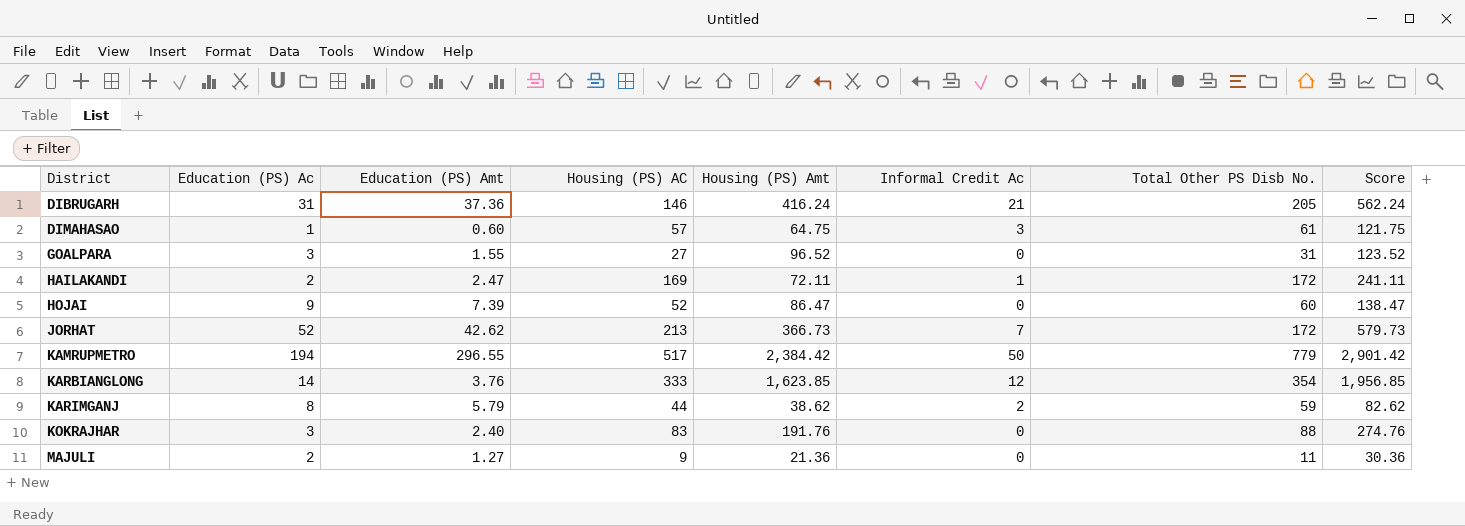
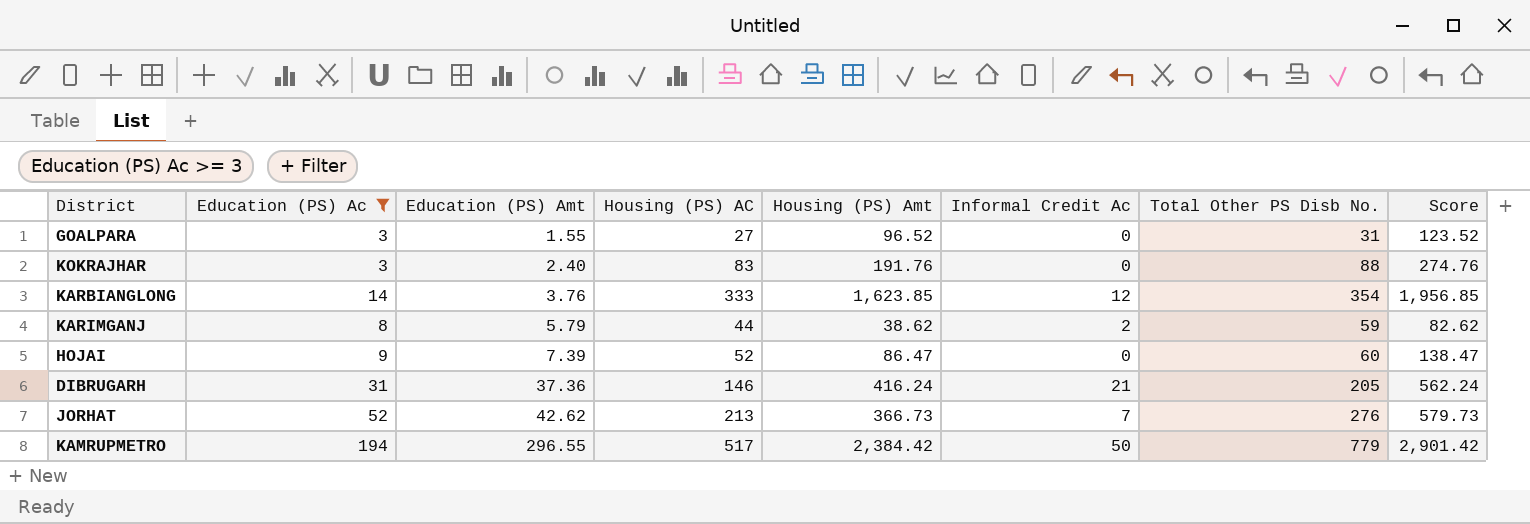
filter: none -> Education (PS) Ac >= 3
row order: District ascending -> Education (PS) Amt ascending
JORHAT | Total Other PS Disb No.: 172 -> 276

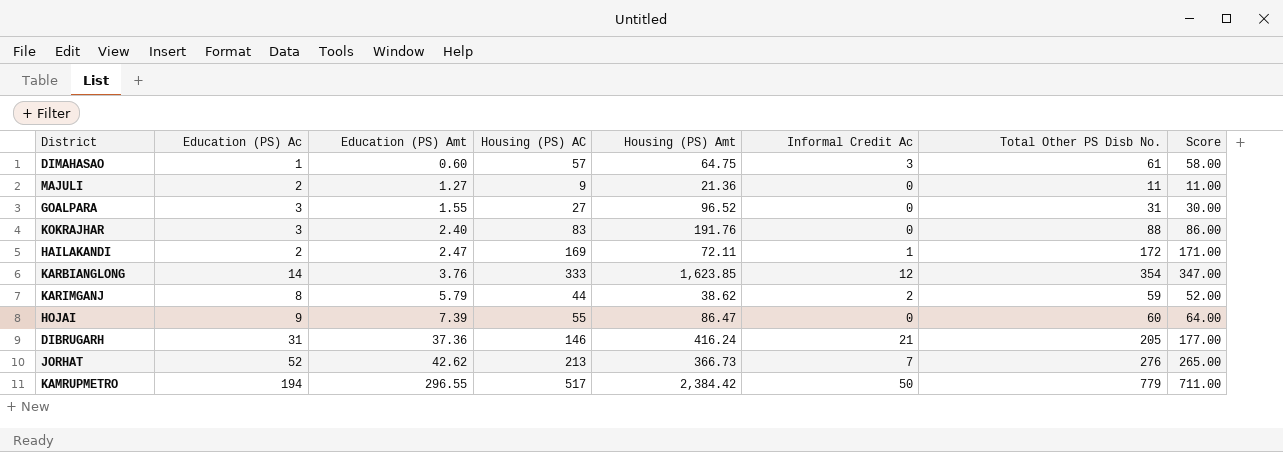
filter: Education (PS) Ac >= 3 -> none
column Score | formula: [Housing (PS) AC] + [Housing (PS) Amt] -> [Education (PS) Ac] + [Housing (PS) AC]
HOJAI | Housing (PS) AC: 52 -> 55

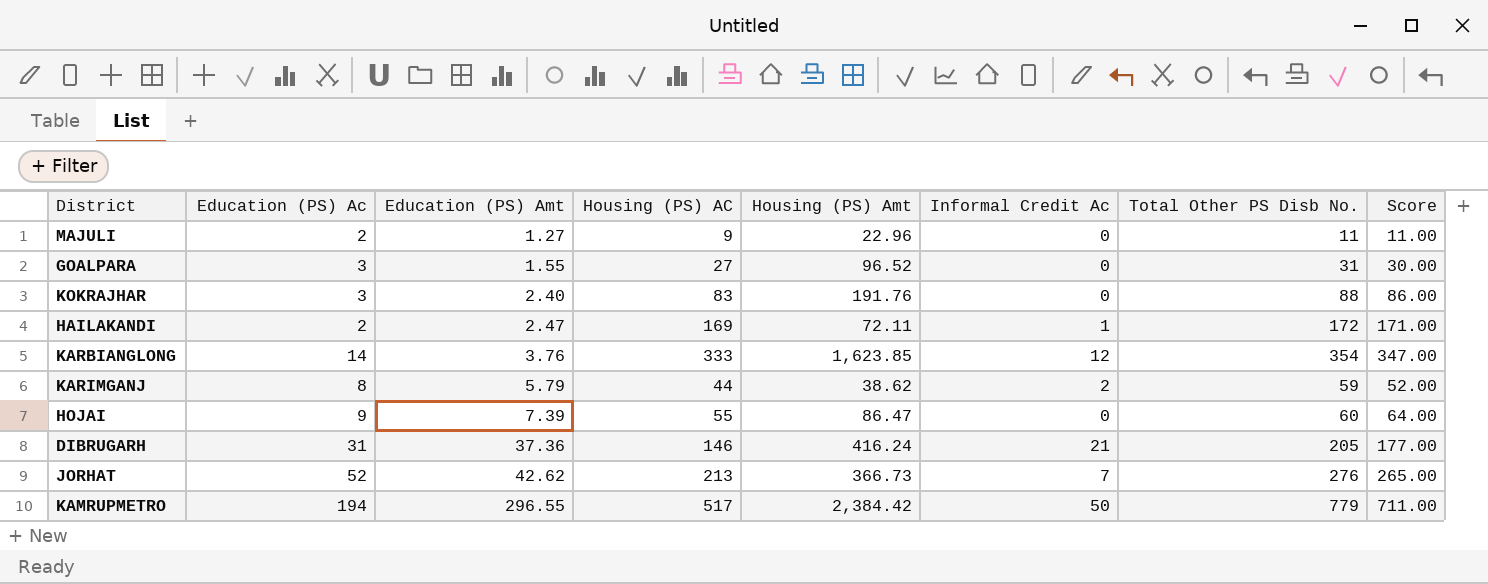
row DIMAHASAO: 1 | 0.60 | 57 | 64.75 | 3 | 61 | 58.00 -> none
MAJULI | Housing (PS) Amt: 21.36 -> 22.96

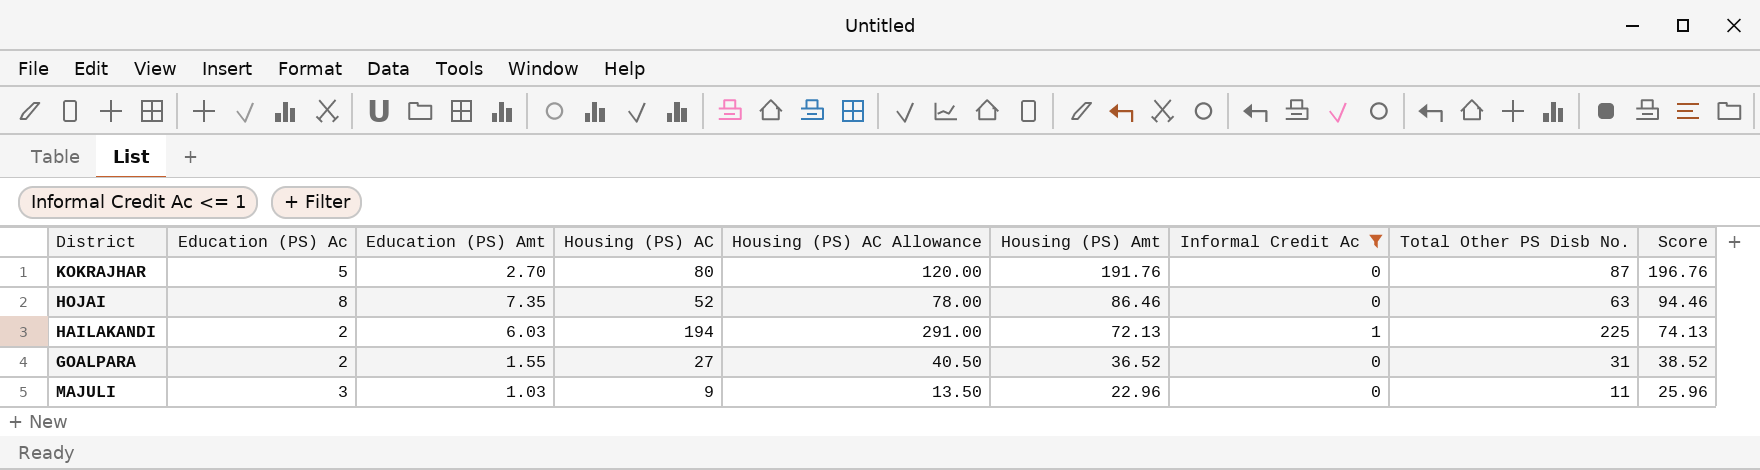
filter: none -> Informal Credit Ac <= 1
row order: Education (PS) Amt ascending -> Housing (PS) Amt descending
column Housing (PS) AC Allowance | formula: none -> [Housing (PS) AC] * 1.5
column Score | formula: [Education (PS) Ac] + [Housing (PS) AC] -> [Education (PS) Ac] + [Housing (PS) Amt]
KOKRAJHAR | Education (PS) Ac: 3 -> 5
KOKRAJHAR | Education (PS) Amt: 2.40 -> 2.70
KOKRAJHAR | Housing (PS) AC: 83 -> 80
KOKRAJHAR | Total Other PS Disb No.: 88 -> 87
HOJAI | Education (PS) Ac: 9 -> 8
HOJAI | Education (PS) Amt: 7.39 -> 7.35
HOJAI | Housing (PS) AC: 55 -> 52
HOJAI | Housing (PS) Amt: 86.47 -> 86.46
HOJAI | Total Other PS Disb No.: 60 -> 63
HAILAKANDI | Education (PS) Amt: 2.47 -> 6.03
HAILAKANDI | Housing (PS) AC: 169 -> 194
HAILAKANDI | Housing (PS) Amt: 72.11 -> 72.13
HAILAKANDI | Total Other PS Disb No.: 172 -> 225
GOALPARA | Education (PS) Ac: 3 -> 2
GOALPARA | Housing (PS) Amt: 96.52 -> 36.52
MAJULI | Education (PS) Ac: 2 -> 3
MAJULI | Education (PS) Amt: 1.27 -> 1.03

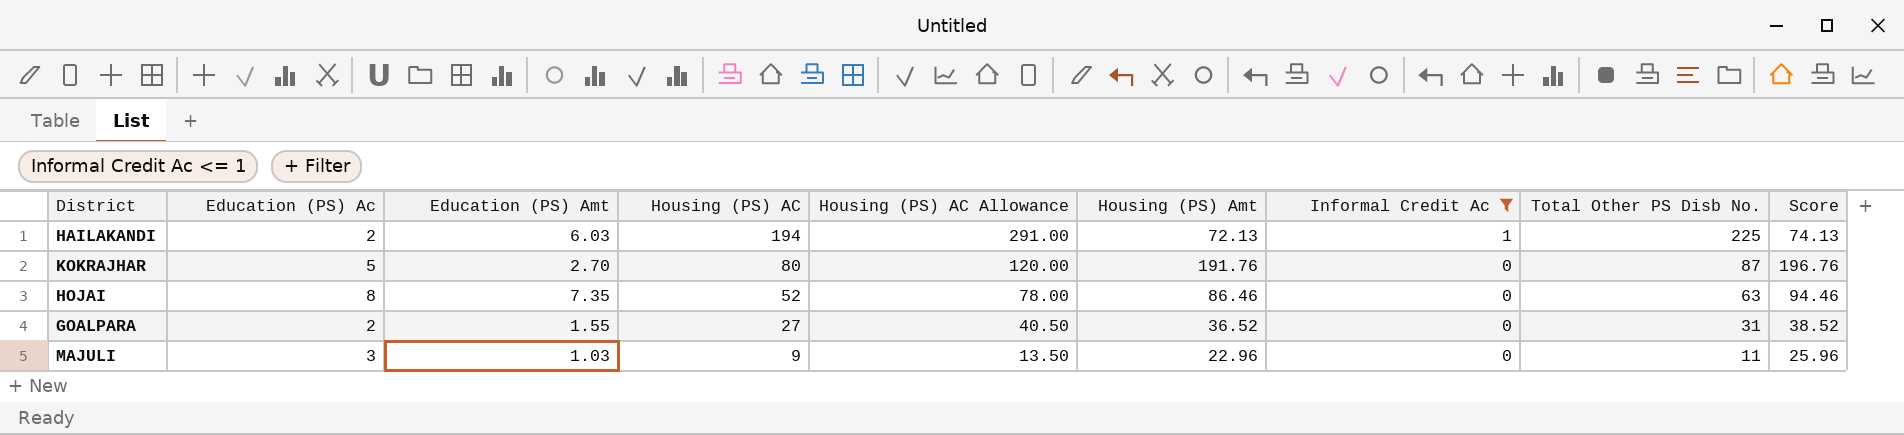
row order: Housing (PS) Amt descending -> Housing (PS) AC descending

